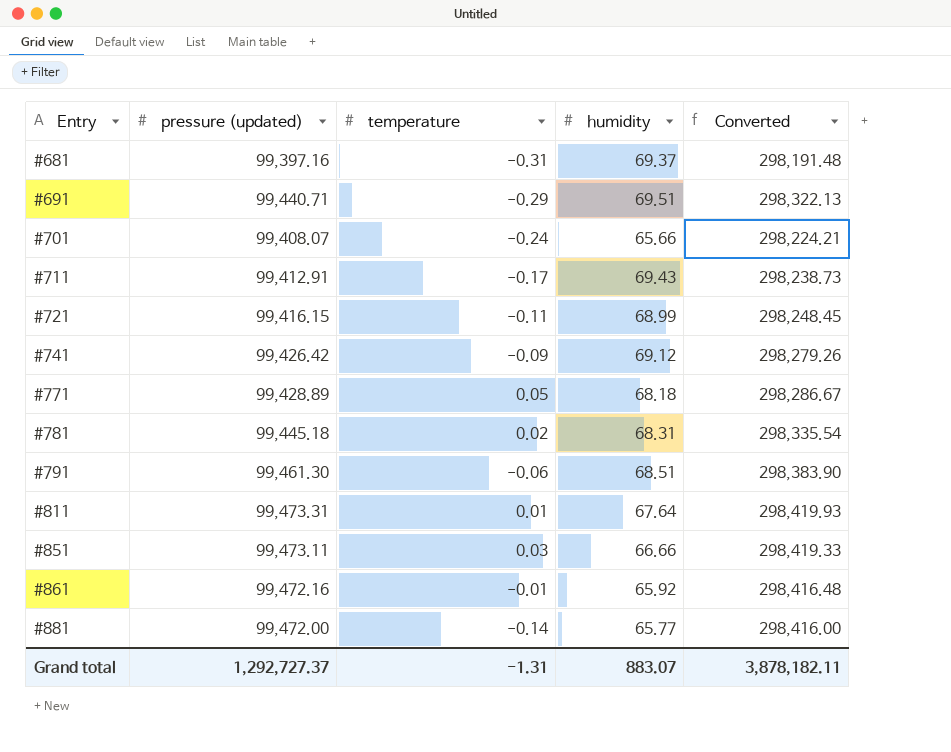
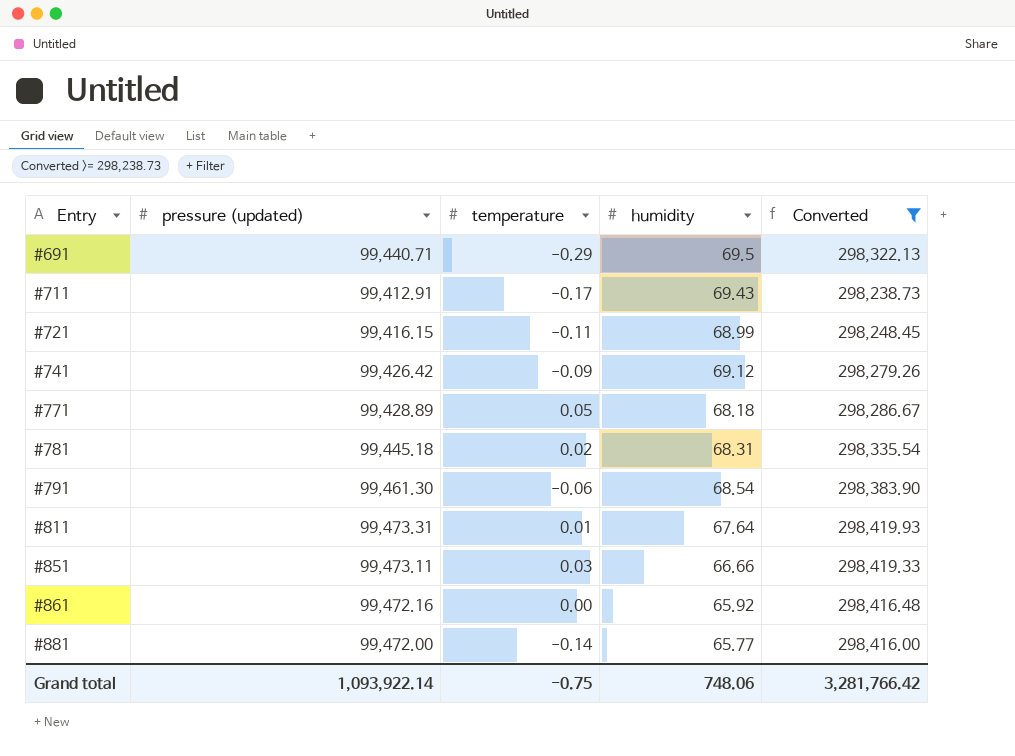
filter: none -> Converted >= 298,238.73
#691 | humidity: 69.51 -> 69.5
#791 | humidity: 68.51 -> 68.54
#861 | temperature: -0.01 -> 0.00
Grand total | pressure (updated): 1,292,727.37 -> 1,093,922.14
Grand total | temperature: -1.31 -> -0.75
Grand total | humidity: 883.07 -> 748.06
Grand total | Converted: 3,878,182.11 -> 3,281,766.42

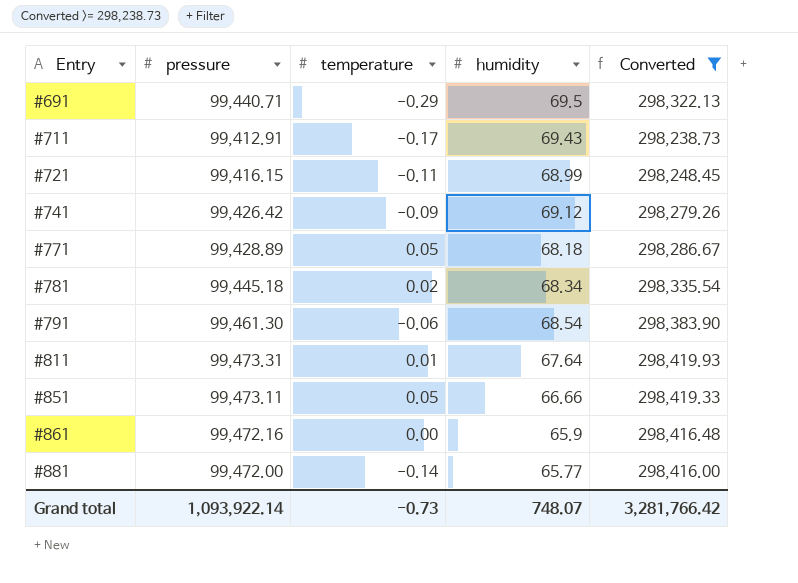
column name: pressure (updated) -> pressure
#781 | humidity: 68.31 -> 68.34
#851 | temperature: 0.03 -> 0.05
#861 | humidity: 65.92 -> 65.9
Grand total | temperature: -0.75 -> -0.73
Grand total | humidity: 748.06 -> 748.07

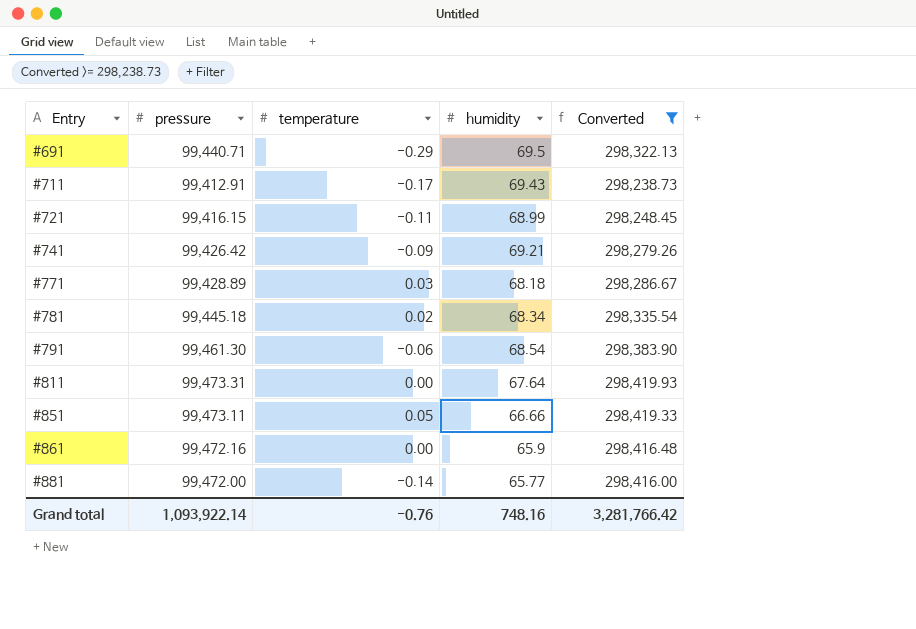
#741 | humidity: 69.12 -> 69.21
#771 | temperature: 0.05 -> 0.03
#811 | temperature: 0.01 -> 0.00
Grand total | temperature: -0.73 -> -0.76
Grand total | humidity: 748.07 -> 748.16

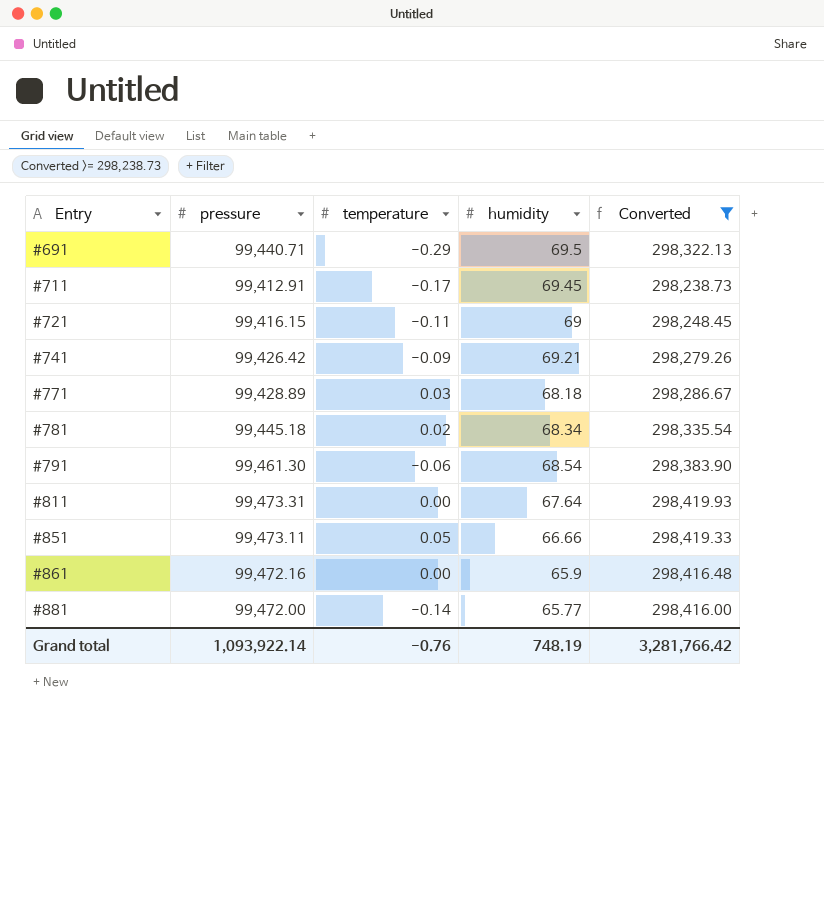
#711 | humidity: 69.43 -> 69.45
#721 | humidity: 68.99 -> 69
Grand total | humidity: 748.16 -> 748.19

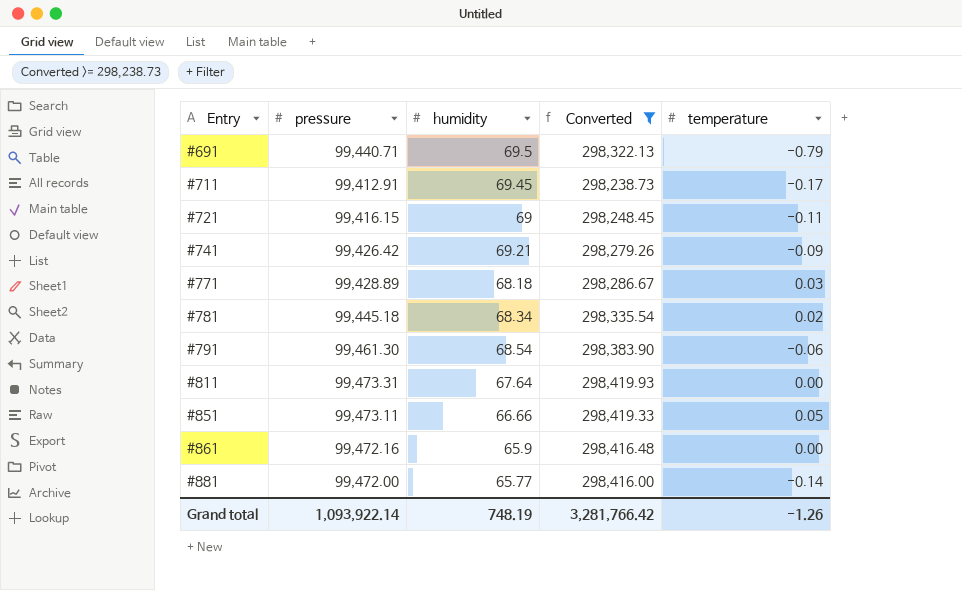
column temperature | position: 3 -> 5
#691 | temperature: -0.29 -> -0.79
Grand total | temperature: -0.76 -> -1.26

